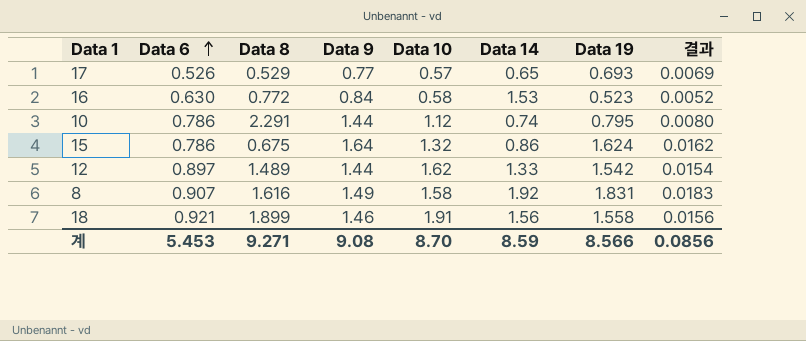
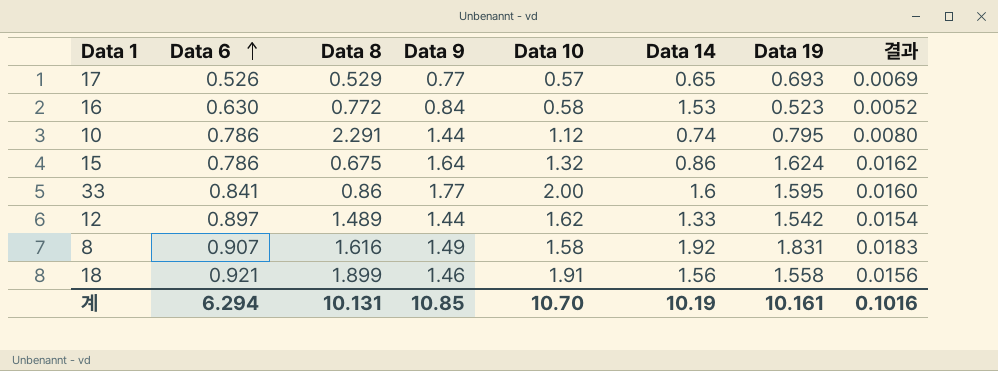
row 33: none -> 0.841 | 0.86 | 1.77 | 2.00 | 1.6 | 1.595 | 0.0160
계 | Data 6: 5.453 -> 6.294
계 | Data 8: 9.271 -> 10.131
계 | Data 9: 9.08 -> 10.85
계 | Data 10: 8.70 -> 10.70
계 | Data 14: 8.59 -> 10.19
계 | Data 19: 8.566 -> 10.161
계 | 결과: 0.0856 -> 0.1016

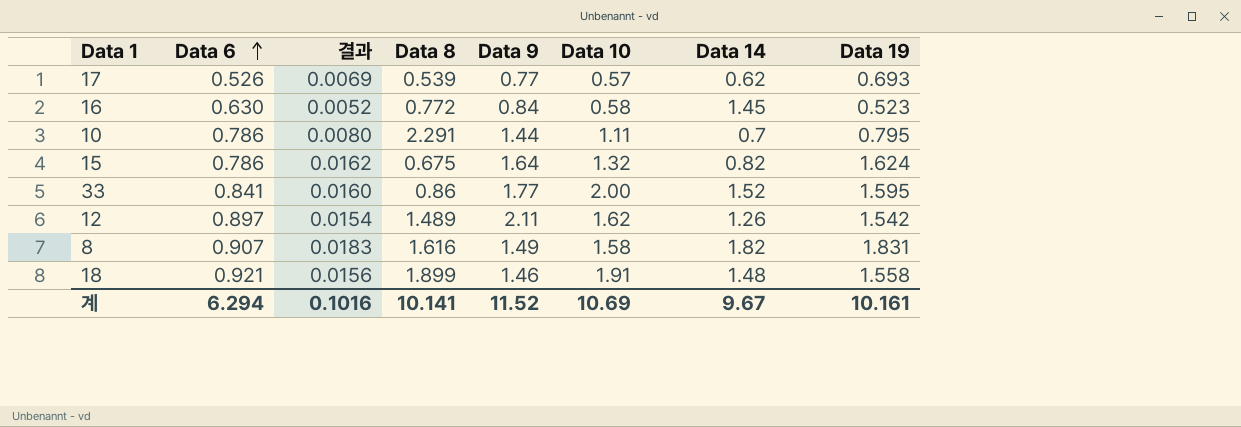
column 결과 | position: 8 -> 3
17 | Data 8: 0.529 -> 0.539
17 | Data 14: 0.65 -> 0.62
16 | Data 14: 1.53 -> 1.45
10 | Data 10: 1.12 -> 1.11
10 | Data 14: 0.74 -> 0.7
15 | Data 14: 0.86 -> 0.82
33 | Data 14: 1.6 -> 1.52
12 | Data 9: 1.44 -> 2.11
12 | Data 14: 1.33 -> 1.26
8 | Data 14: 1.92 -> 1.82
18 | Data 14: 1.56 -> 1.48
계 | Data 8: 10.131 -> 10.141
계 | Data 9: 10.85 -> 11.52
계 | Data 10: 10.70 -> 10.69
계 | Data 14: 10.19 -> 9.67

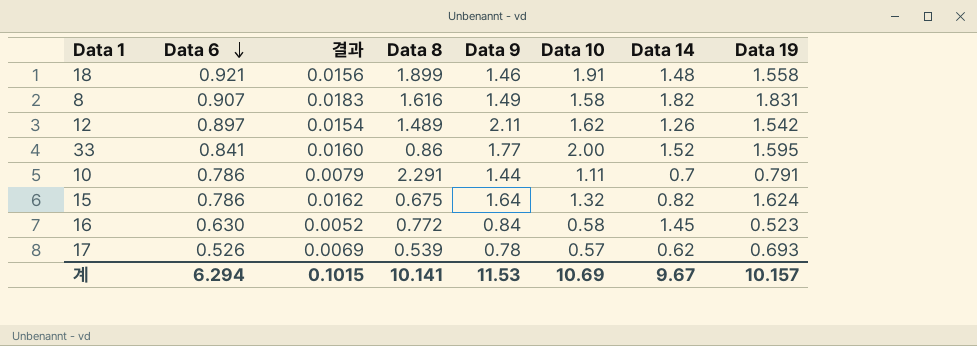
row order: Data 6 ascending -> Data 6 descending
10 | 결과: 0.0080 -> 0.0079
10 | Data 19: 0.795 -> 0.791
17 | Data 9: 0.77 -> 0.78
계 | 결과: 0.1016 -> 0.1015
계 | Data 9: 11.52 -> 11.53
계 | Data 19: 10.161 -> 10.157

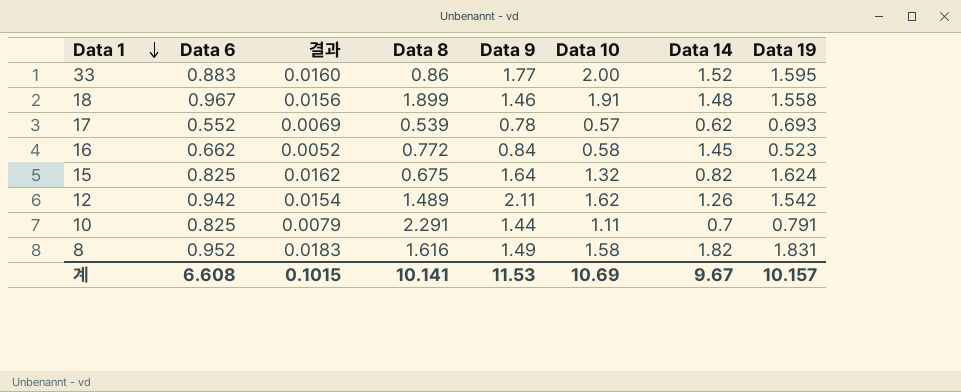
row order: Data 6 descending -> Data 1 descending
33 | Data 6: 0.841 -> 0.883
18 | Data 6: 0.921 -> 0.967
17 | Data 6: 0.526 -> 0.552
16 | Data 6: 0.630 -> 0.662
15 | Data 6: 0.786 -> 0.825
12 | Data 6: 0.897 -> 0.942
10 | Data 6: 0.786 -> 0.825
8 | Data 6: 0.907 -> 0.952
계 | Data 6: 6.294 -> 6.608

